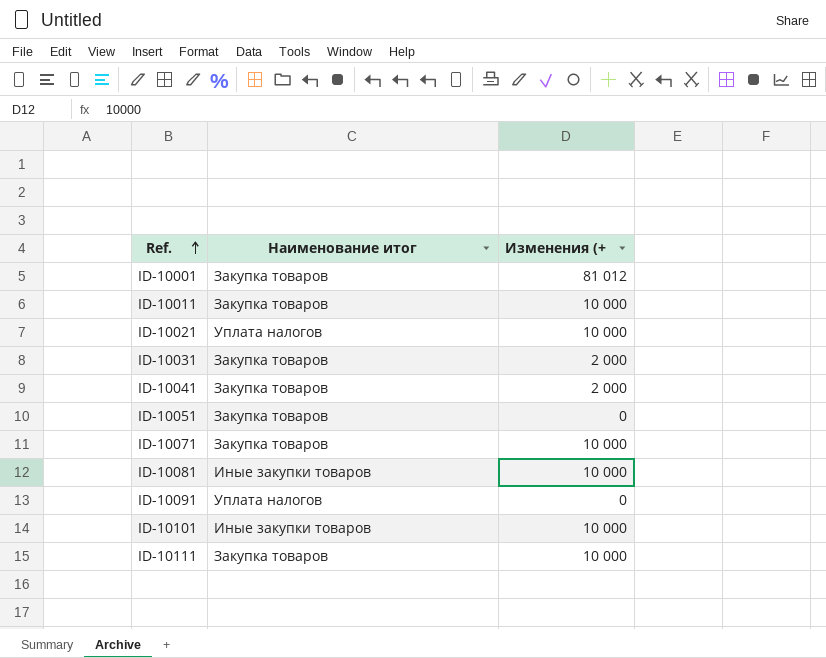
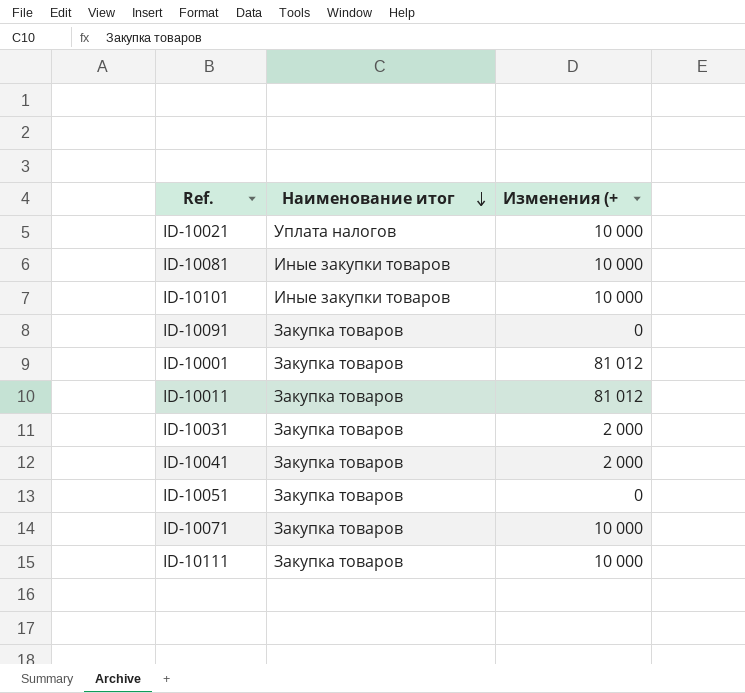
row order: Ref. ascending -> Наименование итог descending
ID-10091 | Наименование итог: Уплата налогов -> Закупка товаров
ID-10011 | Изменения (+: 10 000 -> 81 012

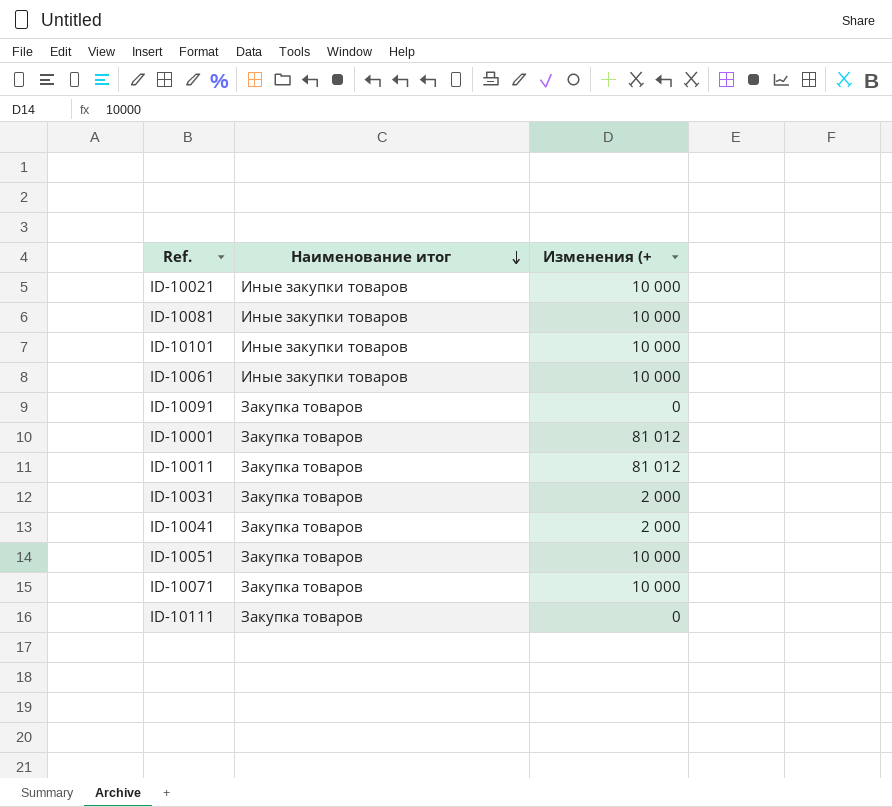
ID-10021 | Наименование итог: Уплата налогов -> Иные закупки товаров
row ID-10061: none -> Иные закупки товаров | 10 000
ID-10051 | Изменения (+: 0 -> 10 000
ID-10111 | Изменения (+: 10 000 -> 0

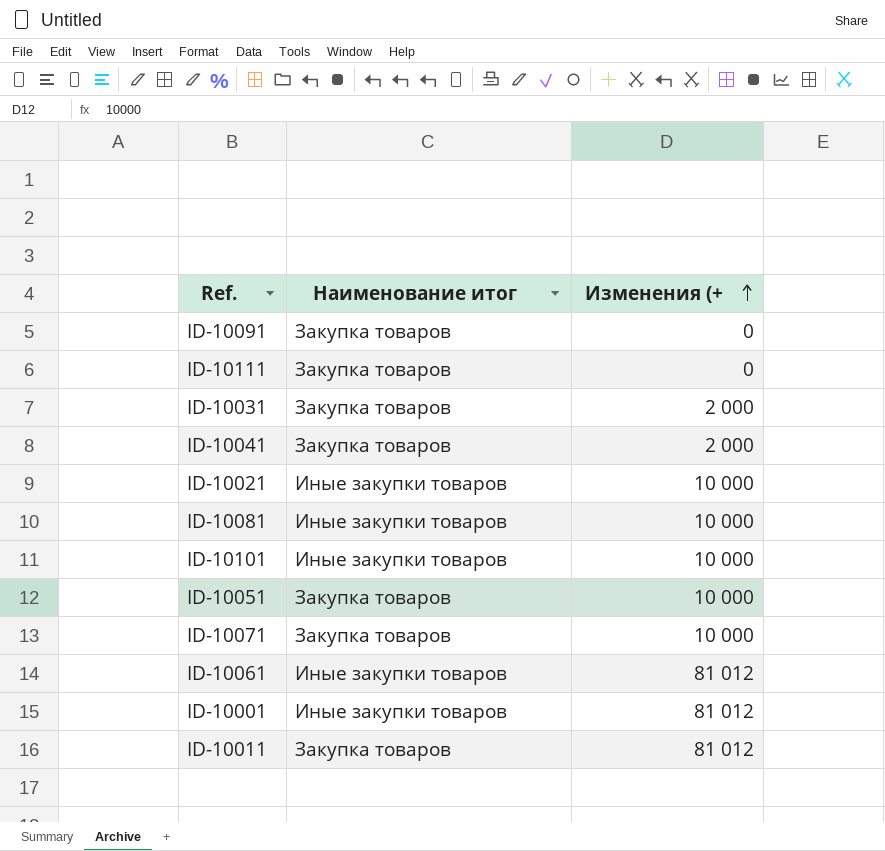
row order: Наименование итог descending -> Изменения (+ ascending
ID-10061 | Изменения (+: 10 000 -> 81 012
ID-10001 | Наименование итог: Закупка товаров -> Иные закупки товаров

